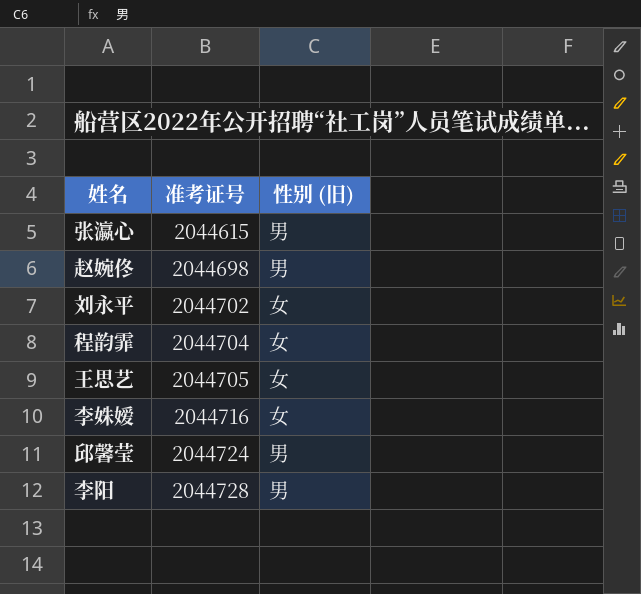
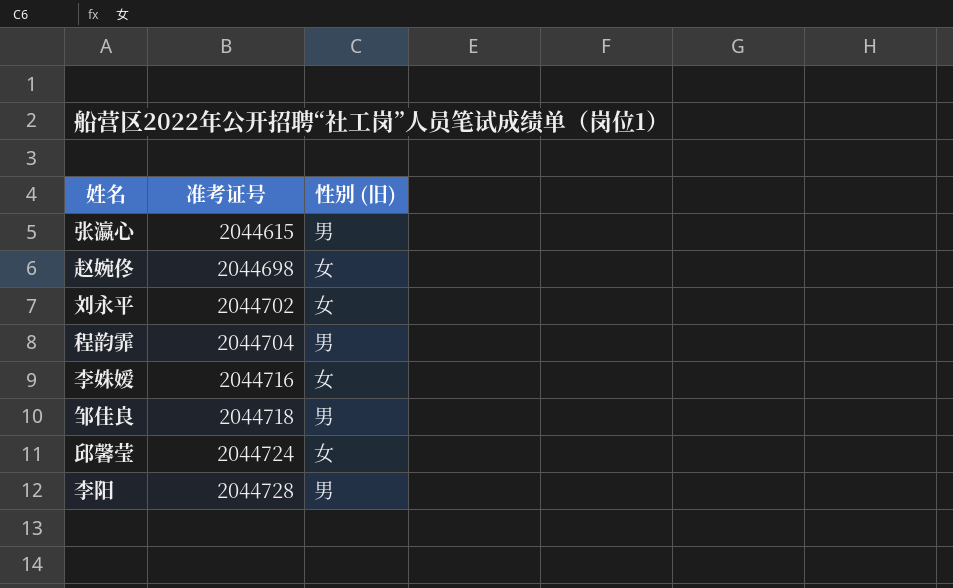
row 王思艺: 2044705 | 女 -> none
赵婉佟 | 性别 (旧): 男 -> 女
程韵霏 | 性别 (旧): 女 -> 男
row 邹佳良: none -> 2044718 | 男
邱馨莹 | 性别 (旧): 男 -> 女

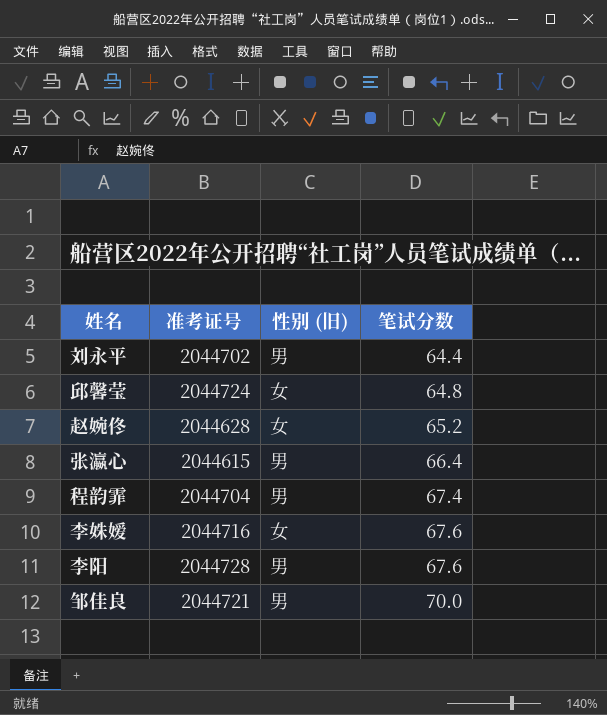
row order: 准考证号 ascending -> 笔试分数 ascending
column 笔试分数 | position: none -> 4
刘永平 | 性别 (旧): 女 -> 男
赵婉佟 | 准考证号: 2044698 -> 2044628
邹佳良 | 准考证号: 2044718 -> 2044721

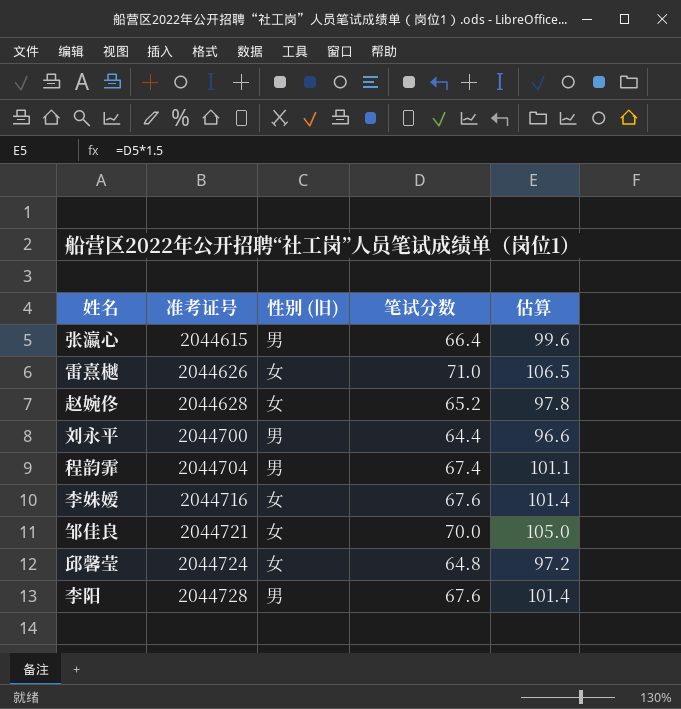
row order: 笔试分数 ascending -> 准考证号 ascending
column 估算 | formula: none -> [笔试分数] * 1.5
row 雷熹樾: none -> 2044626 | 女 | 71.0 | 106.5
刘永平 | 准考证号: 2044702 -> 2044700
邹佳良 | 性别 (旧): 男 -> 女

